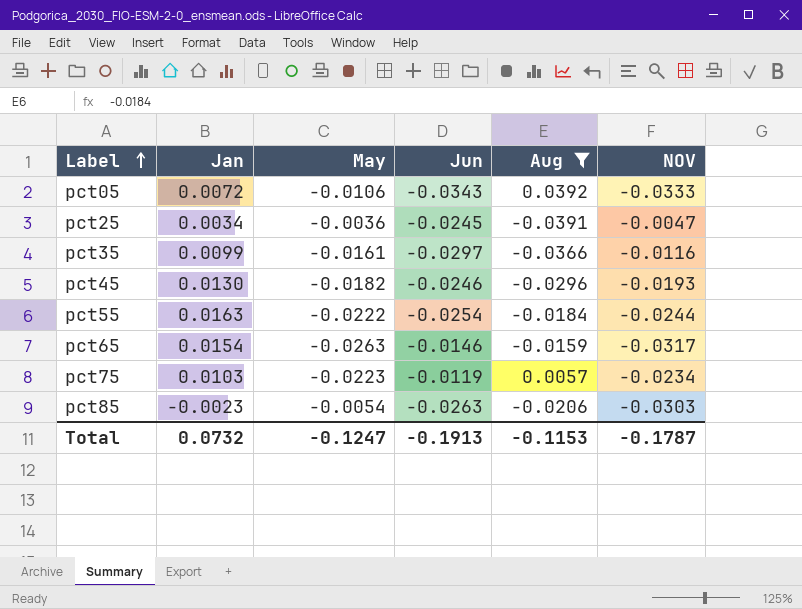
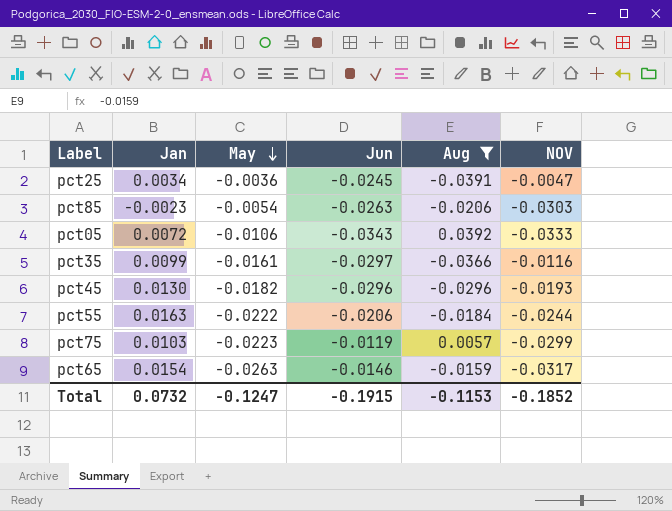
row order: Label ascending -> May descending
pct45 | Jun: -0.0246 -> -0.0296
pct55 | Jun: -0.0254 -> -0.0206
pct75 | NOV: -0.0234 -> -0.0299
Total | Jun: -0.1913 -> -0.1915
Total | NOV: -0.1787 -> -0.1852

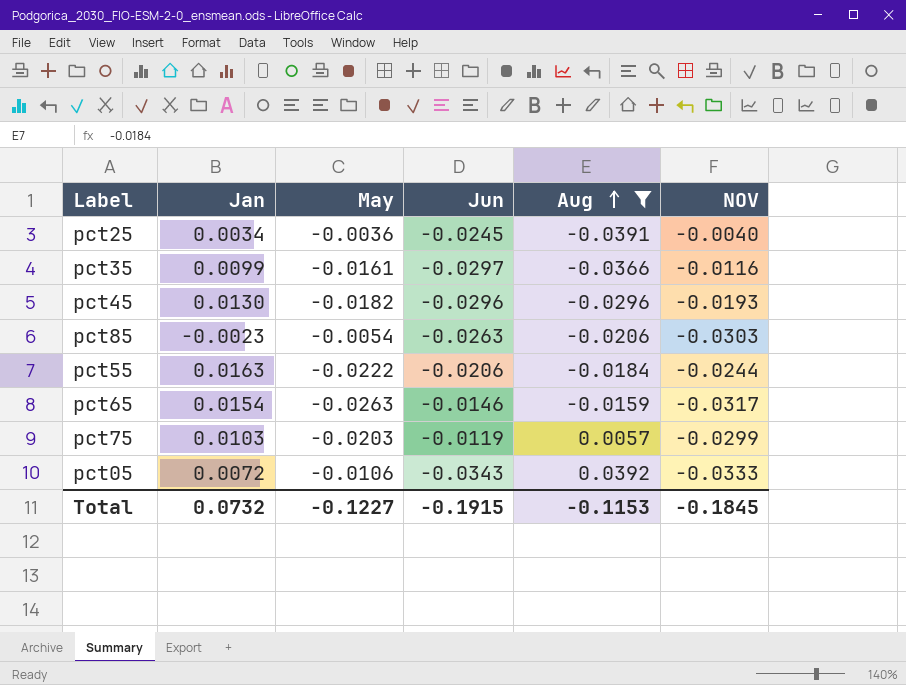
row order: May descending -> Aug ascending
pct25 | NOV: -0.0047 -> -0.0040
pct75 | May: -0.0223 -> -0.0203
Total | May: -0.1247 -> -0.1227
Total | NOV: -0.1852 -> -0.1845

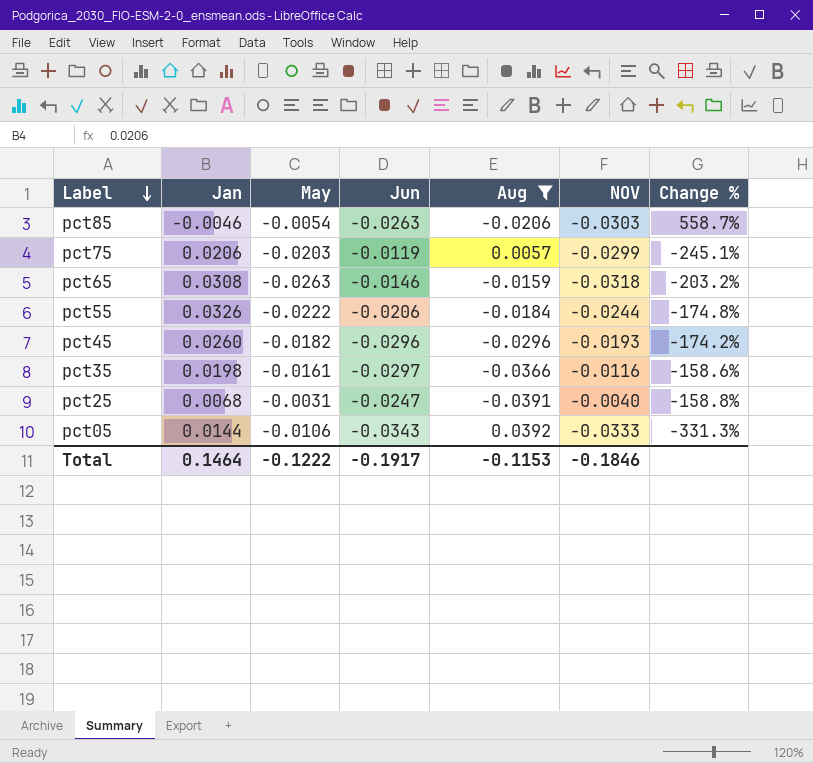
row order: Aug ascending -> Label descending
column Change % | formula: none -> ([NOV] - [Jan]) / [Jan]
pct85 | Jan: -0.0023 -> -0.0046
pct75 | Jan: 0.0103 -> 0.0206
pct65 | Jan: 0.0154 -> 0.0308
pct65 | NOV: -0.0317 -> -0.0318
pct55 | Jan: 0.0163 -> 0.0326
pct45 | Jan: 0.0130 -> 0.0260
pct35 | Jan: 0.0099 -> 0.0198
pct25 | Jan: 0.0034 -> 0.0068
pct25 | May: -0.0036 -> -0.0031
pct25 | Jun: -0.0245 -> -0.0247
pct05 | Jan: 0.0072 -> 0.0144
Total | Jan: 0.0732 -> 0.1464
Total | May: -0.1227 -> -0.1222
Total | Jun: -0.1915 -> -0.1917
Total | NOV: -0.1845 -> -0.1846

